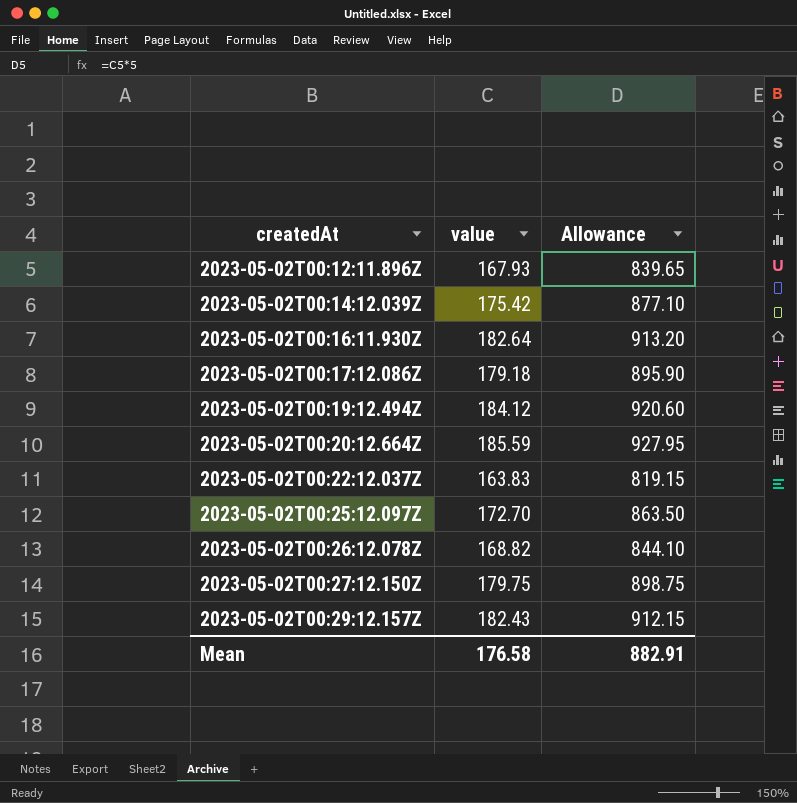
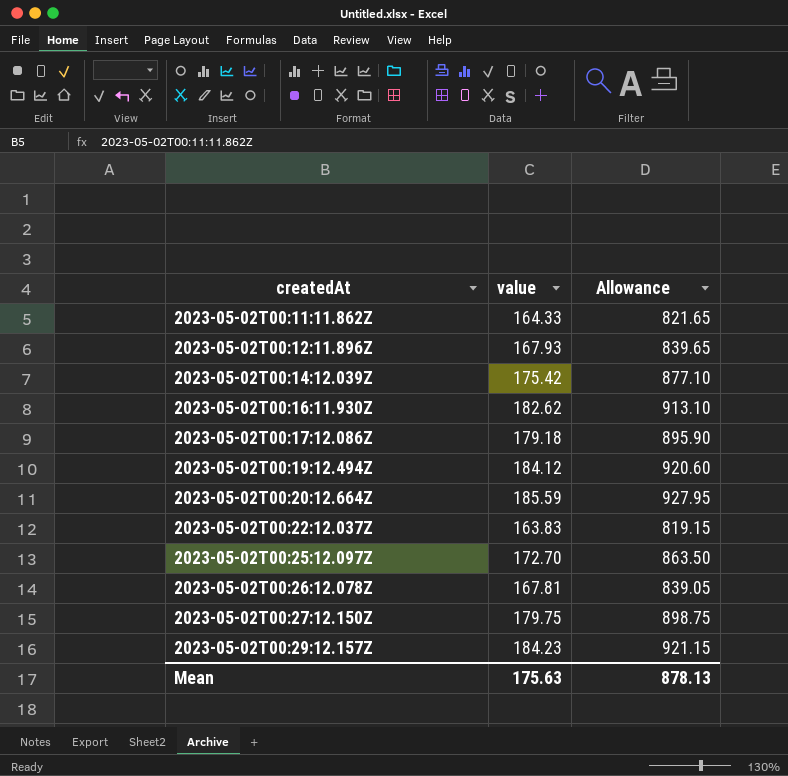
row 2023-05-02T00:11:11.862Z: none -> 164.33 | 821.65
2023-05-02T00:16:11.930Z | value: 182.64 -> 182.62
2023-05-02T00:16:11.930Z | Allowance: 913.20 -> 913.10
2023-05-02T00:26:12.078Z | value: 168.82 -> 167.81
2023-05-02T00:26:12.078Z | Allowance: 844.10 -> 839.05
2023-05-02T00:29:12.157Z | value: 182.43 -> 184.23
2023-05-02T00:29:12.157Z | Allowance: 912.15 -> 921.15
Mean | value: 176.58 -> 175.63
Mean | Allowance: 882.91 -> 878.13

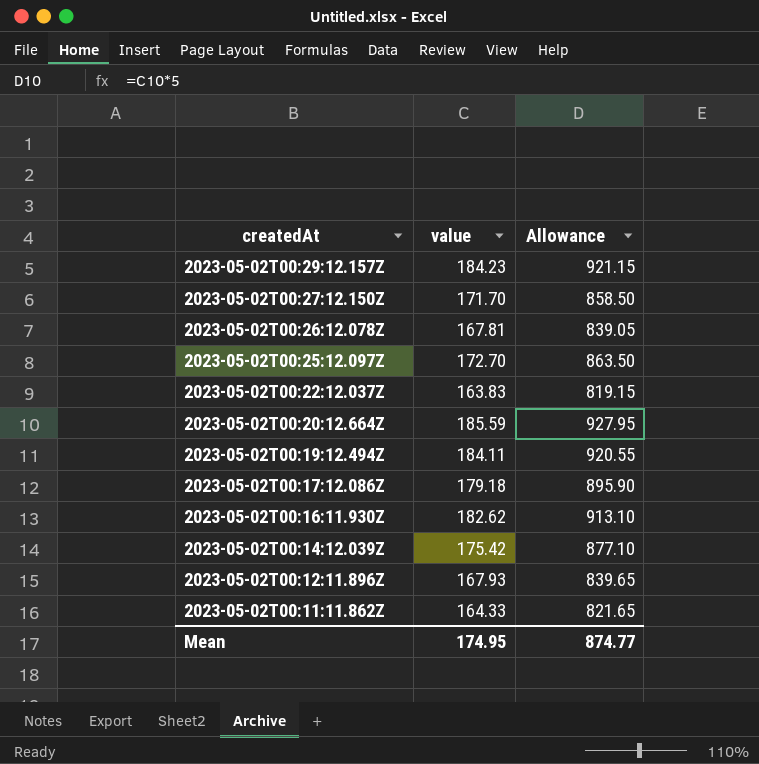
row order: createdAt ascending -> createdAt descending
2023-05-02T00:27:12.150Z | value: 179.75 -> 171.70
2023-05-02T00:27:12.150Z | Allowance: 898.75 -> 858.50
2023-05-02T00:19:12.494Z | value: 184.12 -> 184.11
2023-05-02T00:19:12.494Z | Allowance: 920.60 -> 920.55
Mean | value: 175.63 -> 174.95
Mean | Allowance: 878.13 -> 874.77

